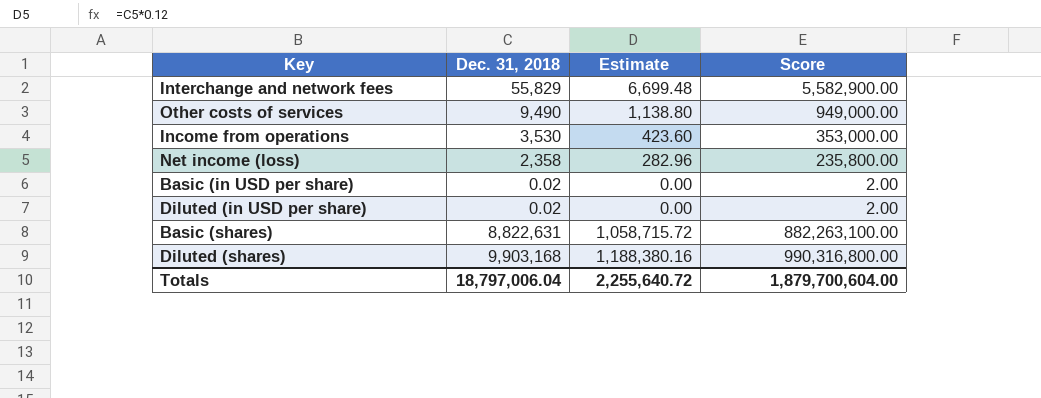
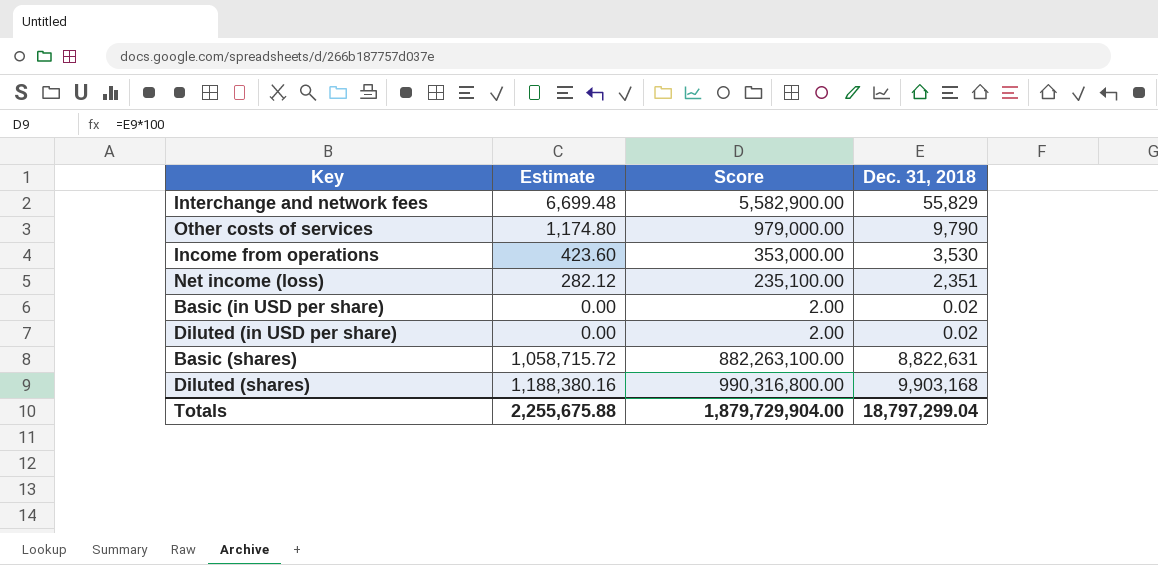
column Dec. 31, 2018 | position: 2 -> 4
Other costs of services | Estimate: 1,138.80 -> 1,174.80
Other costs of services | Score: 949,000.00 -> 979,000.00
Other costs of services | Dec. 31, 2018: 9,490 -> 9,790
Net income (loss) | Estimate: 282.96 -> 282.12
Net income (loss) | Score: 235,800.00 -> 235,100.00
Net income (loss) | Dec. 31, 2018: 2,358 -> 2,351
Totals | Estimate: 2,255,640.72 -> 2,255,675.88
Totals | Score: 1,879,700,604.00 -> 1,879,729,904.00
Totals | Dec. 31, 2018: 18,797,006.04 -> 18,797,299.04

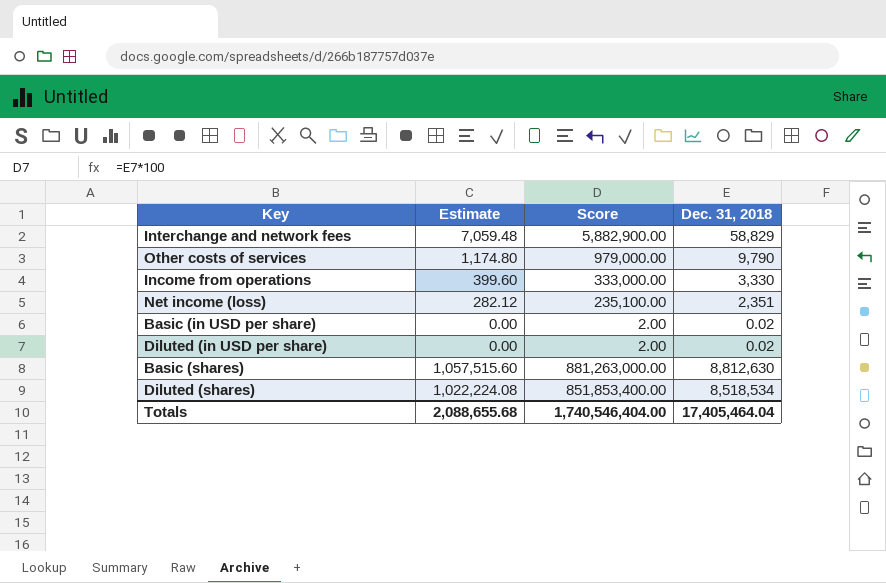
Interchange and network fees | Estimate: 6,699.48 -> 7,059.48
Interchange and network fees | Score: 5,582,900.00 -> 5,882,900.00
Interchange and network fees | Dec. 31, 2018: 55,829 -> 58,829
Income from operations | Estimate: 423.60 -> 399.60
Income from operations | Score: 353,000.00 -> 333,000.00
Income from operations | Dec. 31, 2018: 3,530 -> 3,330
Basic (shares) | Estimate: 1,058,715.72 -> 1,057,515.60
Basic (shares) | Score: 882,263,100.00 -> 881,263,000.00
Basic (shares) | Dec. 31, 2018: 8,822,631 -> 8,812,630
Diluted (shares) | Estimate: 1,188,380.16 -> 1,022,224.08
Diluted (shares) | Score: 990,316,800.00 -> 851,853,400.00
Diluted (shares) | Dec. 31, 2018: 9,903,168 -> 8,518,534
Totals | Estimate: 2,255,675.88 -> 2,088,655.68
Totals | Score: 1,879,729,904.00 -> 1,740,546,404.00
Totals | Dec. 31, 2018: 18,797,299.04 -> 17,405,464.04

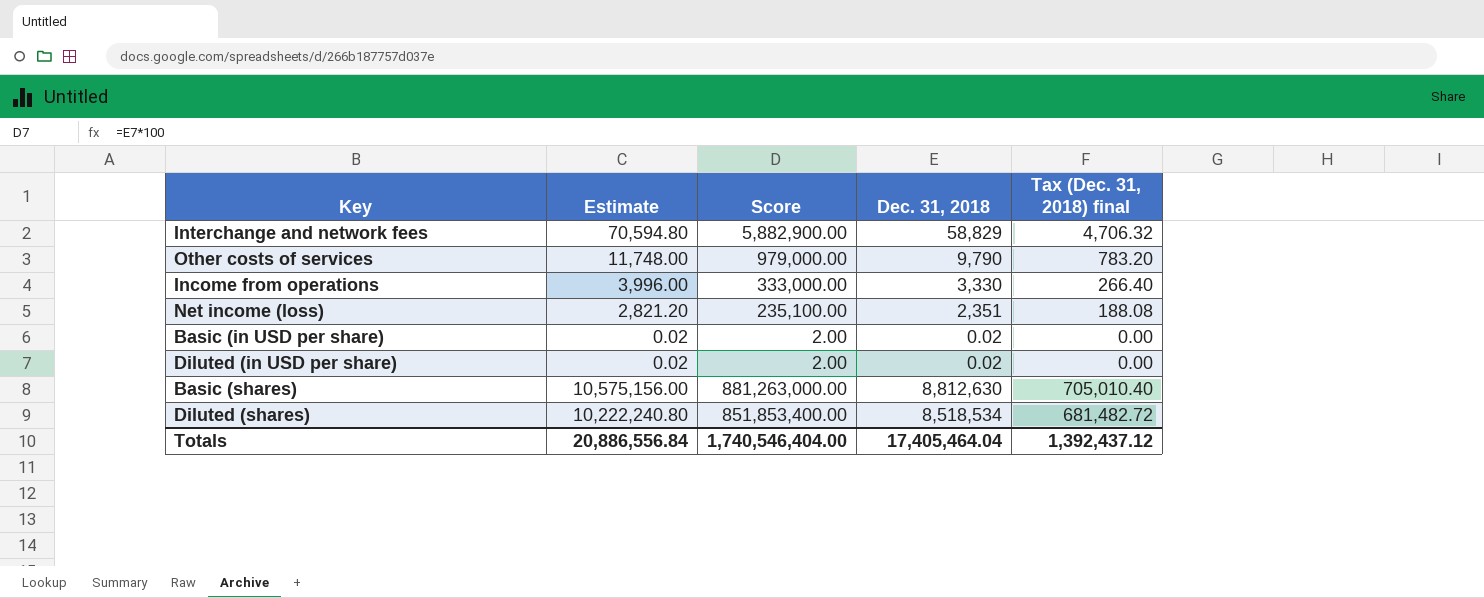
column Estimate | formula: [Dec. 31, 2018] * 0.12 -> [Dec. 31, 2018] * 1.2
column Tax (Dec. 31, 2018) final | formula: none -> [Dec. 31, 2018] * 0.08
Totals | Estimate: 2,088,655.68 -> 20,886,556.84

